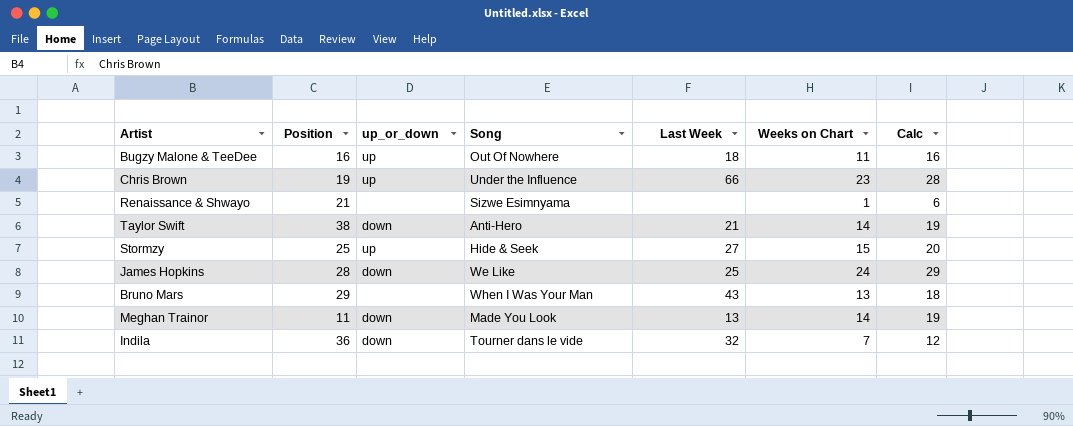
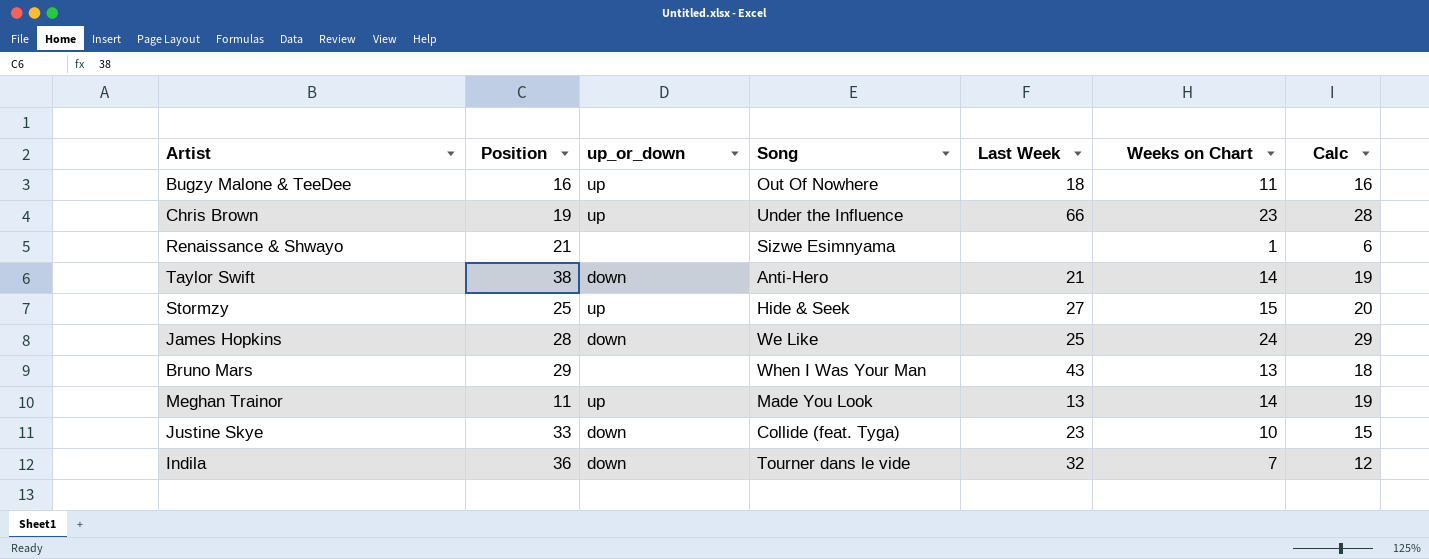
Meghan Trainor | up_or_down: down -> up
row Justine Skye: none -> 33 | down | Collide (feat. Tyga) | 23 | 10 | 15

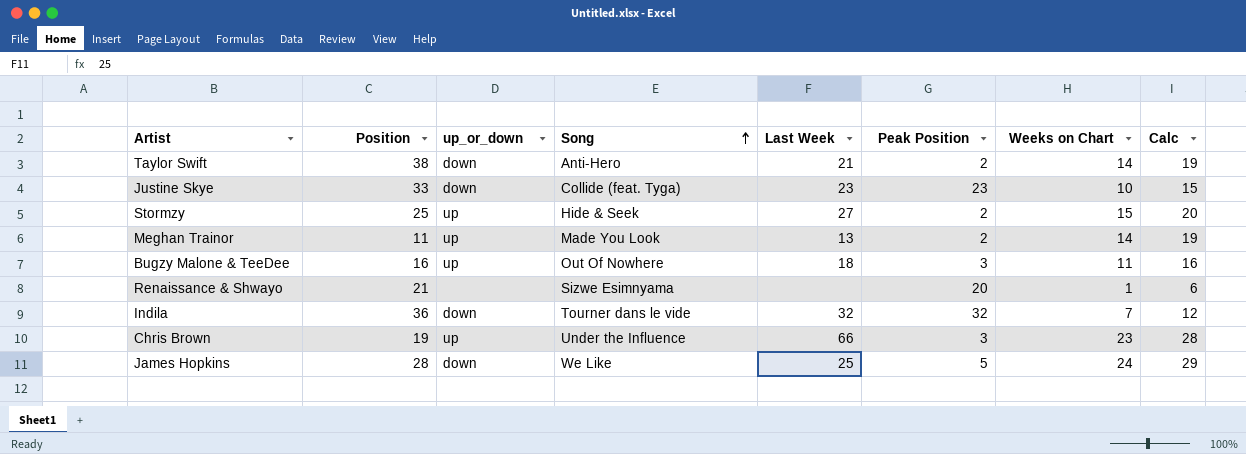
row order: none -> Song ascending
column Peak Position | position: none -> 6
row Bruno Mars: 29 | none | When I Was Your Man | 43 | 13 | 18 -> none

